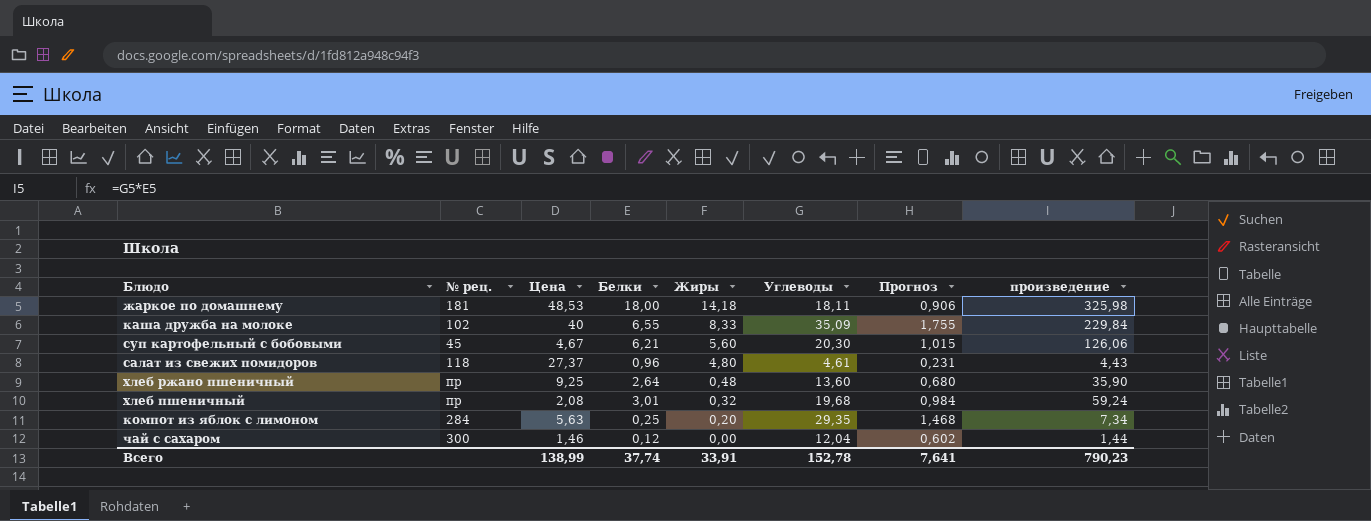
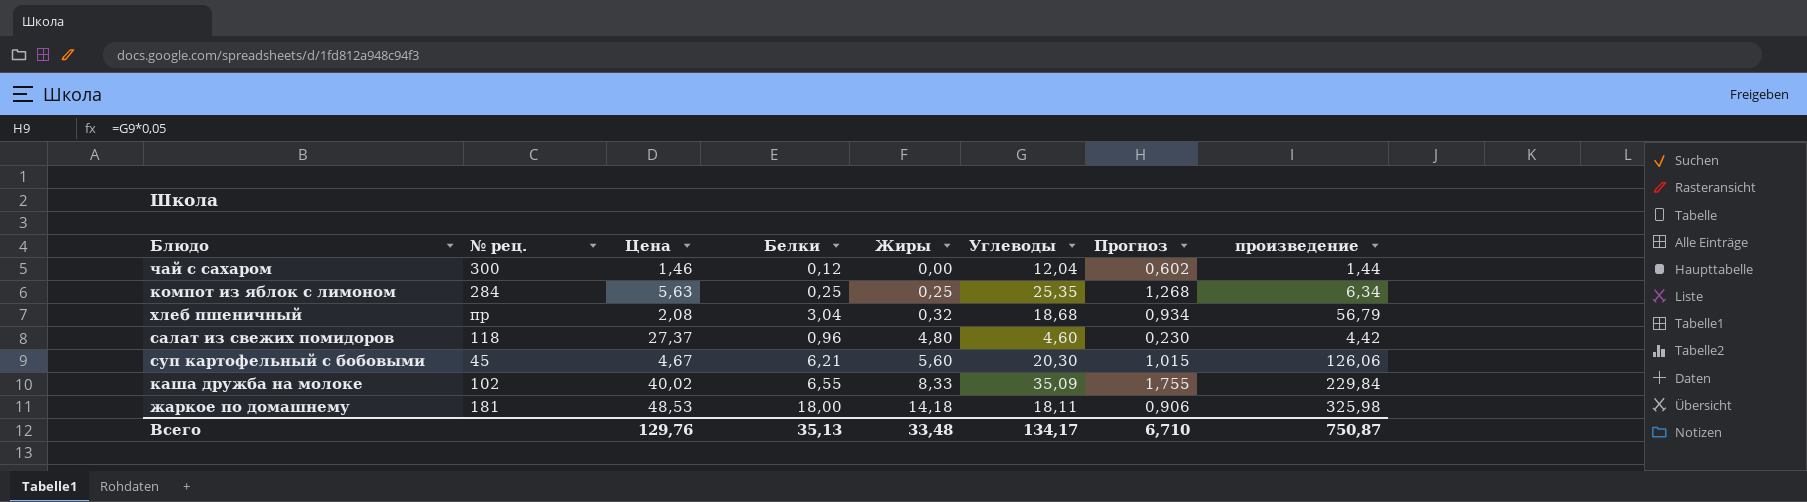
row order: Жиры descending -> Жиры ascending
row хлеб ржано пшеничный: пр | 9,25 | 2,64 | 0,48 | 13,60 | 0,680 | 35,90 -> none
компот из яблок с лимоном | Жиры: 0,20 -> 0,25
компот из яблок с лимоном | Углеводы: 29,35 -> 25,35
компот из яблок с лимоном | Прогноз: 1,468 -> 1,268
компот из яблок с лимоном | произведение: 7,34 -> 6,34
хлеб пшеничный | Белки: 3,01 -> 3,04
хлеб пшеничный | Углеводы: 19,68 -> 18,68
хлеб пшеничный | Прогноз: 0,984 -> 0,934
хлеб пшеничный | произведение: 59,24 -> 56,79
салат из свежих помидоров | Углеводы: 4,61 -> 4,60
салат из свежих помидоров | Прогноз: 0,231 -> 0,230
салат из свежих помидоров | произведение: 4,43 -> 4,42
каша дружба на молоке | Цена: 40 -> 40,02
Всего | Цена: 138,99 -> 129,76
Всего | Белки: 37,74 -> 35,13
Всего | Жиры: 33,91 -> 33,48
Всего | Углеводы: 152,78 -> 134,17
Всего | Прогноз: 7,641 -> 6,710
Всего | произведение: 790,23 -> 750,87

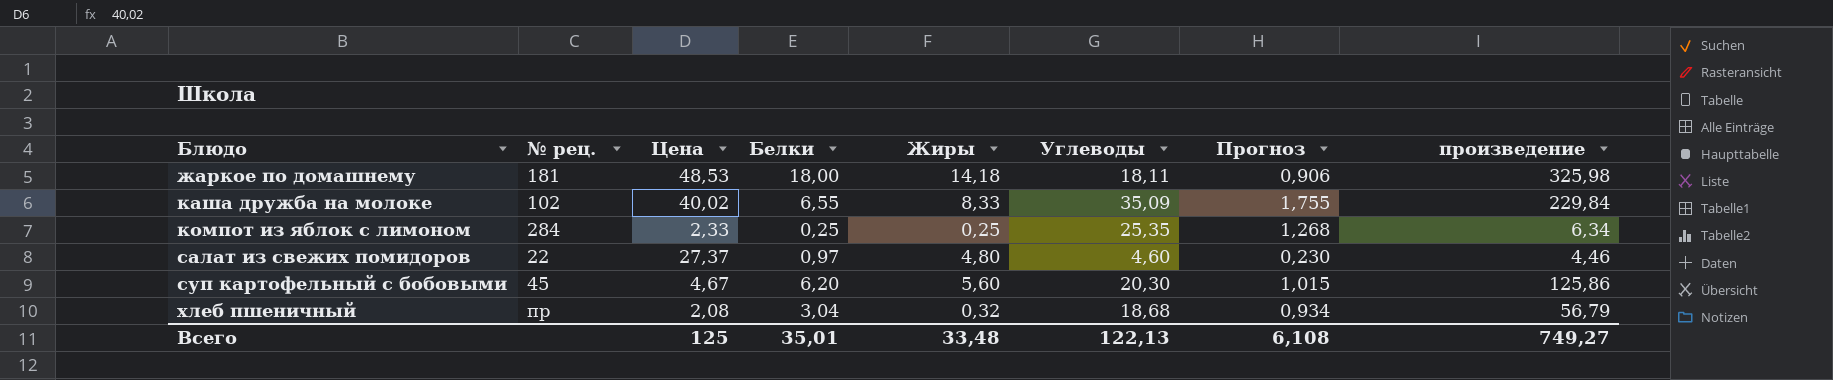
row order: Жиры ascending -> Блюдо ascending
row чай с сахаром: 300 | 1,46 | 0,12 | 0,00 | 12,04 | 0,602 | 1,44 -> none
компот из яблок с лимоном | Цена: 5,63 -> 2,33
салат из свежих помидоров | № рец.: 118 -> 22
салат из свежих помидоров | Белки: 0,96 -> 0,97
салат из свежих помидоров | произведение: 4,42 -> 4,46
суп картофельный с бобовыми | Белки: 6,21 -> 6,20
суп картофельный с бобовыми | произведение: 126,06 -> 125,86
Всего | Цена: 129,76 -> 125
Всего | Белки: 35,13 -> 35,01
Всего | Углеводы: 134,17 -> 122,13
Всего | Прогноз: 6,710 -> 6,108
Всего | произведение: 750,87 -> 749,27

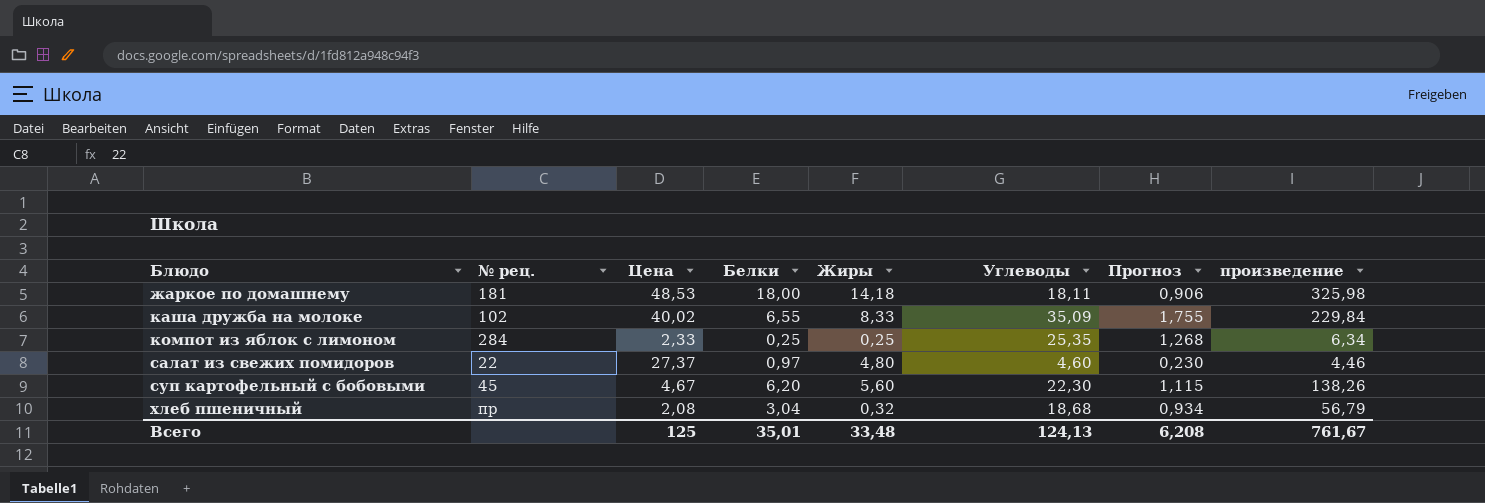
суп картофельный с бобовыми | Углеводы: 20,30 -> 22,30
суп картофельный с бобовыми | Прогноз: 1,015 -> 1,115
суп картофельный с бобовыми | произведение: 125,86 -> 138,26
Всего | Углеводы: 122,13 -> 124,13
Всего | Прогноз: 6,108 -> 6,208
Всего | произведение: 749,27 -> 761,67

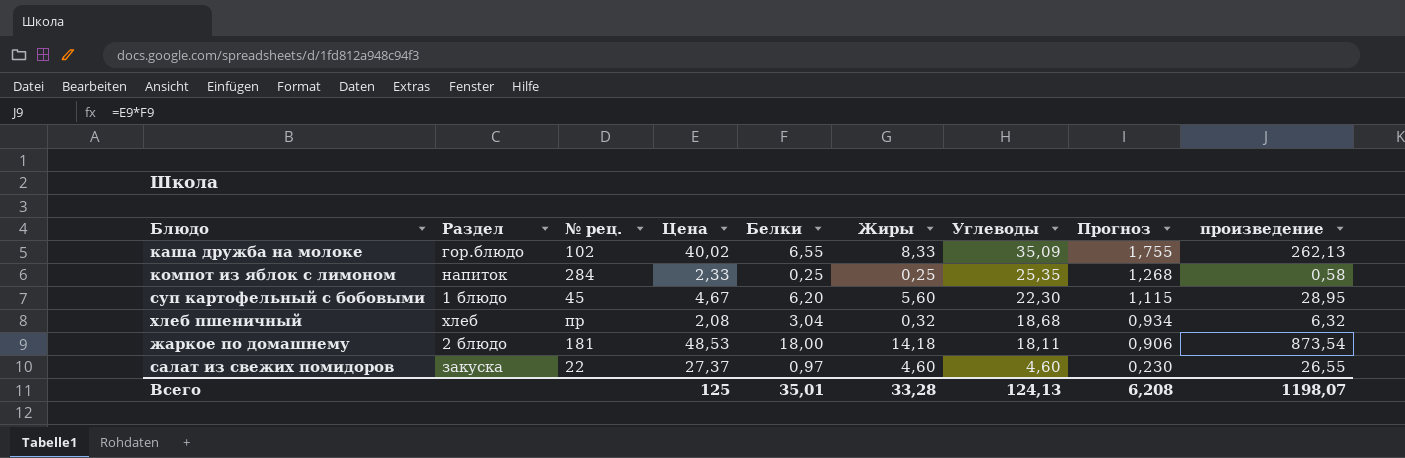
row order: Блюдо ascending -> Углеводы descending
column Раздел | position: none -> 2
column произведение | formula: [Белки] * [Углеводы] -> [Цена] * [Белки]
салат из свежих помидоров | Жиры: 4,80 -> 4,60
Всего | Жиры: 33,48 -> 33,28
Всего | произведение: 761,67 -> 1198,07

